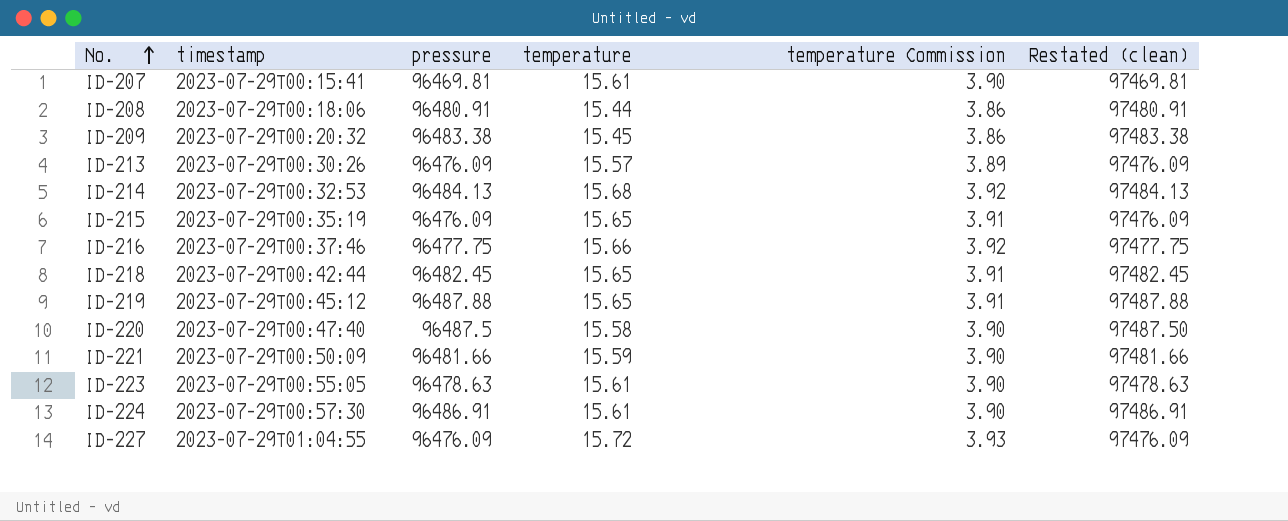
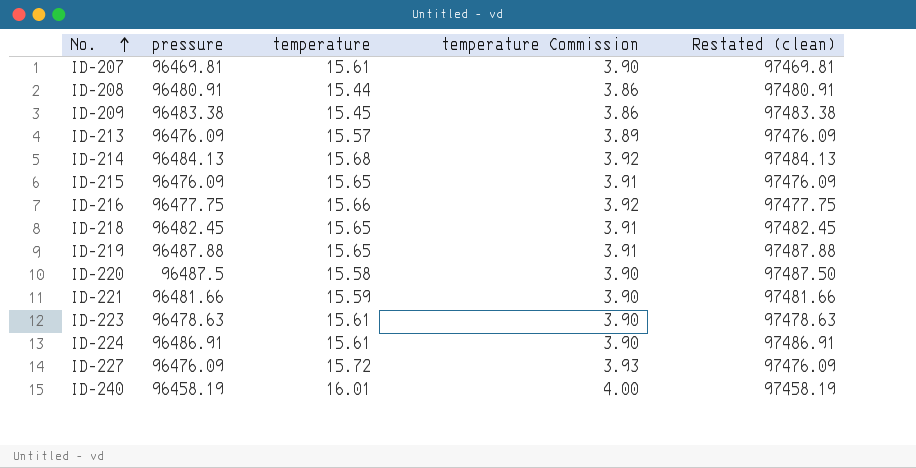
column timestamp | position: 2 -> none
row ID-240: none -> 96458.19 | 16.01 | 4.00 | 97458.19

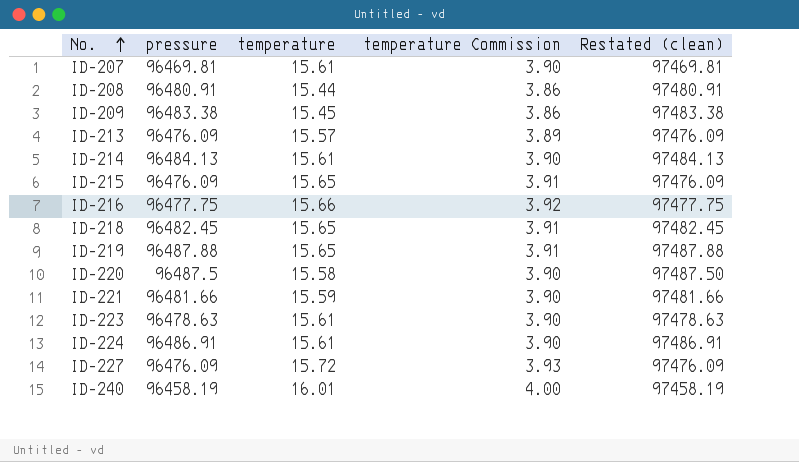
ID-214 | temperature: 15.68 -> 15.61
ID-214 | temperature Commission: 3.92 -> 3.90

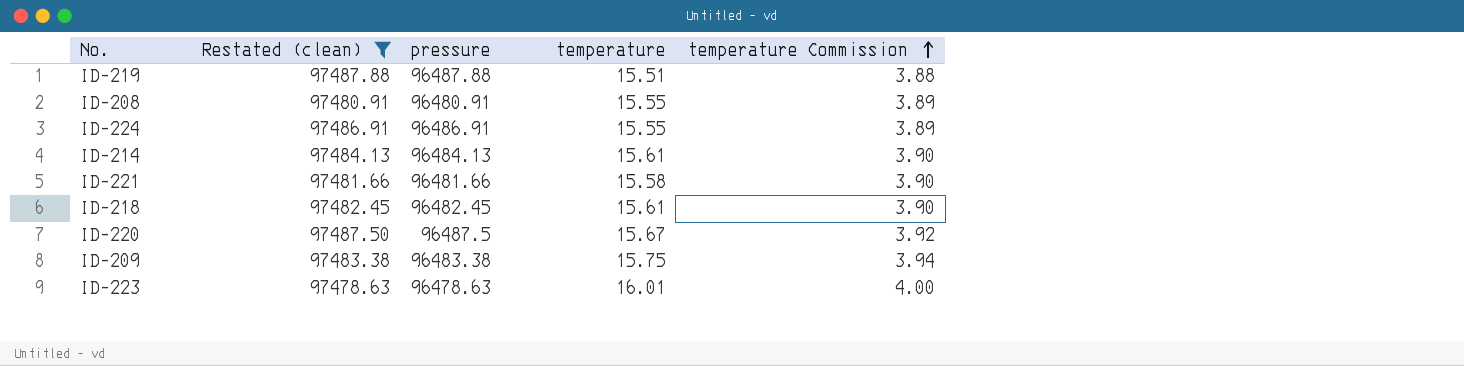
filter: none -> Restated (clean) >= 97478.63
row order: No. ascending -> temperature Commission ascending
column Restated (clean) | position: 5 -> 2
ID-219 | temperature: 15.65 -> 15.51
ID-219 | temperature Commission: 3.91 -> 3.88
ID-208 | temperature: 15.44 -> 15.55
ID-208 | temperature Commission: 3.86 -> 3.89
ID-224 | temperature: 15.61 -> 15.55
ID-224 | temperature Commission: 3.90 -> 3.89
ID-221 | temperature: 15.59 -> 15.58
ID-218 | temperature: 15.65 -> 15.61
ID-218 | temperature Commission: 3.91 -> 3.90
ID-220 | temperature: 15.58 -> 15.67
ID-220 | temperature Commission: 3.90 -> 3.92
ID-209 | temperature: 15.45 -> 15.75
ID-209 | temperature Commission: 3.86 -> 3.94
ID-223 | temperature: 15.61 -> 16.01
ID-223 | temperature Commission: 3.90 -> 4.00

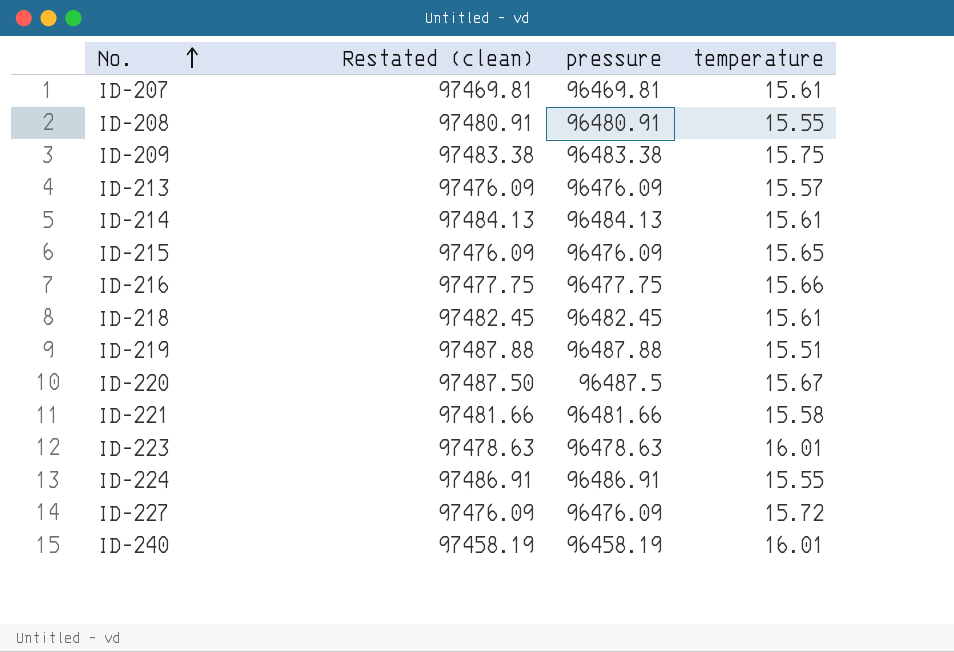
filter: Restated (clean) >= 97478.63 -> none
row order: temperature Commission ascending -> No. ascending
column temperature Commission | formula: [temperature] * 0.25 -> none

